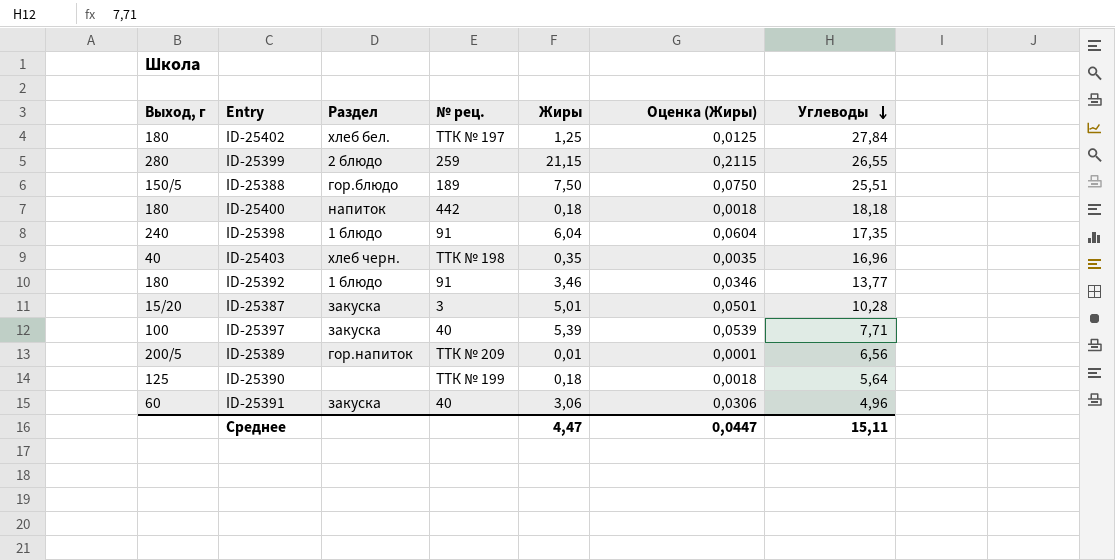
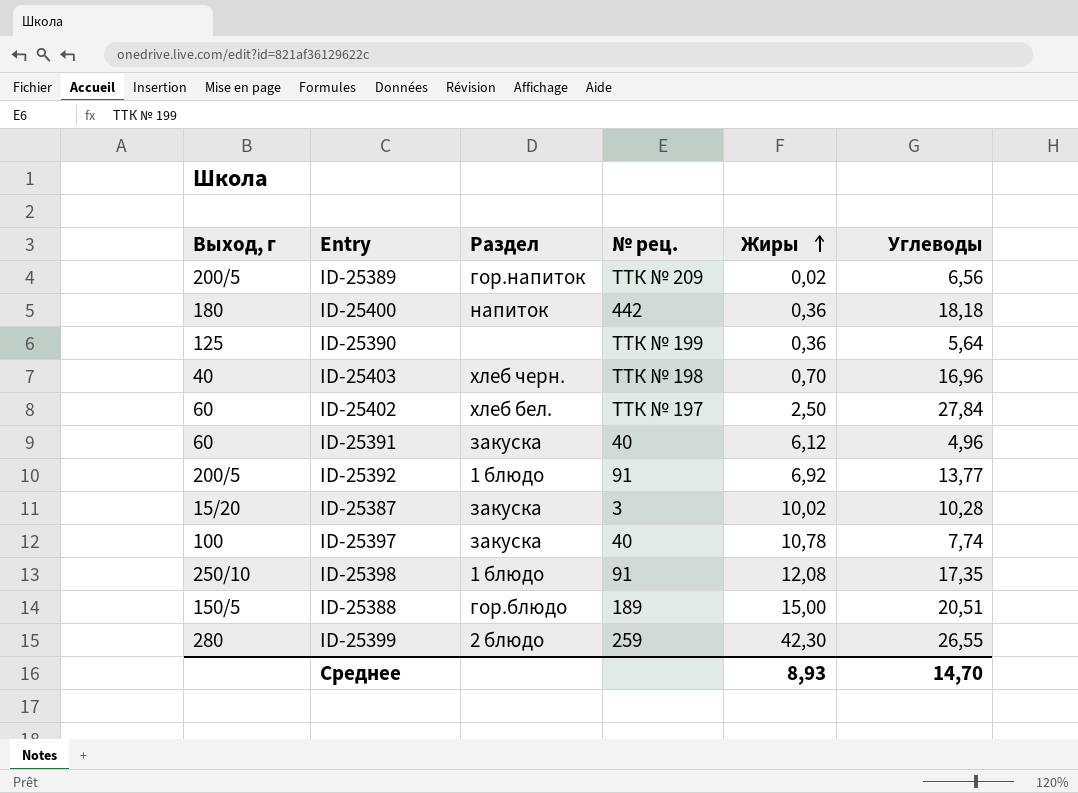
row order: Углеводы descending -> Жиры ascending
column Оценка (Жиры) | formula: [Жиры] * 0,01 -> none
ID-25389 | Жиры: 0,01 -> 0,02
ID-25400 | Жиры: 0,18 -> 0,36
ID-25390 | Жиры: 0,18 -> 0,36
ID-25403 | Жиры: 0,35 -> 0,70
ID-25402 | Выход, г: 180 -> 60
ID-25402 | Жиры: 1,25 -> 2,50
ID-25391 | Жиры: 3,06 -> 6,12
ID-25392 | Выход, г: 180 -> 200/5
ID-25392 | Жиры: 3,46 -> 6,92
ID-25387 | Жиры: 5,01 -> 10,02
ID-25397 | Жиры: 5,39 -> 10,78
ID-25397 | Углеводы: 7,71 -> 7,74
ID-25398 | Выход, г: 240 -> 250/10
ID-25398 | Жиры: 6,04 -> 12,08
ID-25388 | Жиры: 7,50 -> 15,00
ID-25388 | Углеводы: 25,51 -> 20,51
ID-25399 | Жиры: 21,15 -> 42,30
Среднее | Жиры: 4,47 -> 8,93
Среднее | Углеводы: 15,11 -> 14,70

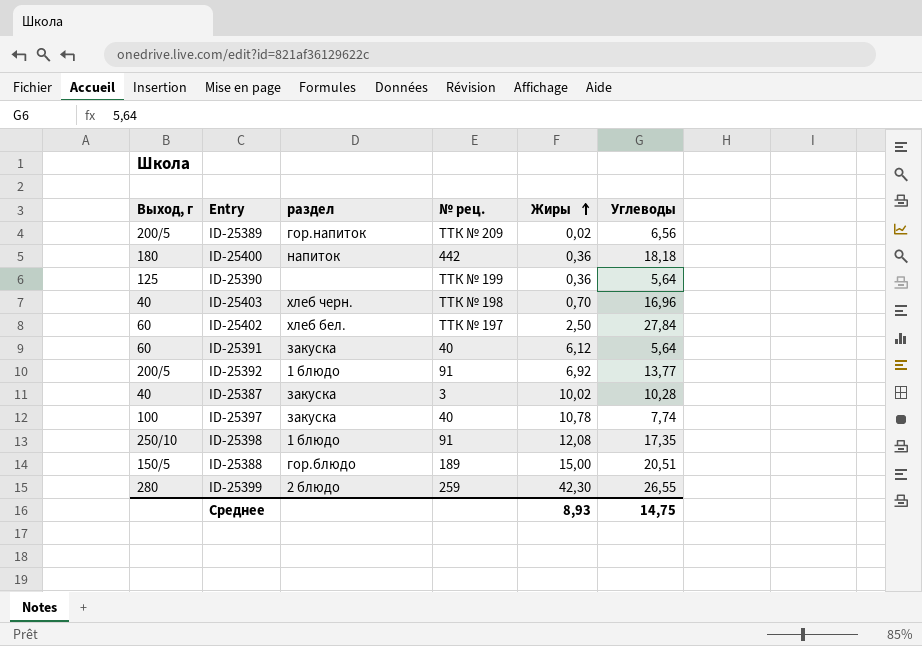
column name: Раздел -> раздел
ID-25391 | Углеводы: 4,96 -> 5,64
ID-25387 | Выход, г: 15/20 -> 40
Среднее | Углеводы: 14,70 -> 14,75

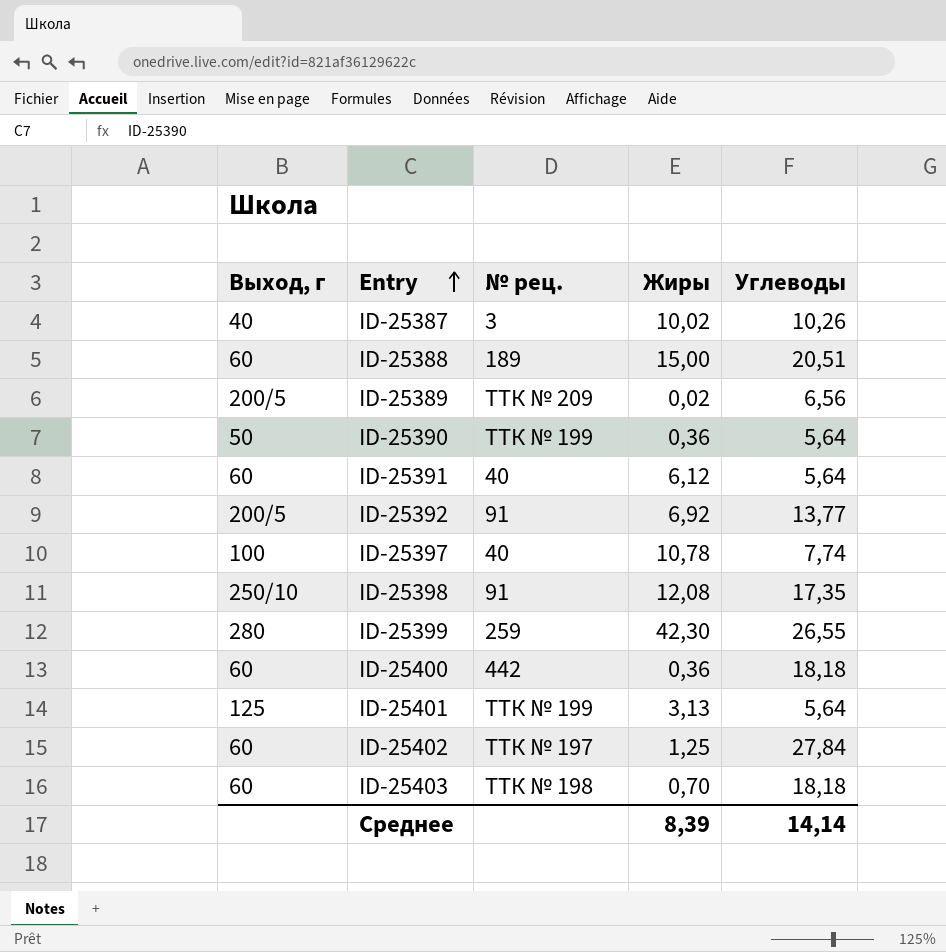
row order: Жиры ascending -> Entry ascending
column раздел | position: 3 -> none
ID-25387 | Углеводы: 10,28 -> 10,26
ID-25388 | Выход, г: 150/5 -> 60
ID-25390 | Выход, г: 125 -> 50
ID-25400 | Выход, г: 180 -> 60
row ID-25401: none -> 125 | ТТК № 199 | 3,13 | 5,64
ID-25402 | Жиры: 2,50 -> 1,25
ID-25403 | Выход, г: 40 -> 60
ID-25403 | Углеводы: 16,96 -> 18,18
Среднее | Жиры: 8,93 -> 8,39
Среднее | Углеводы: 14,75 -> 14,14

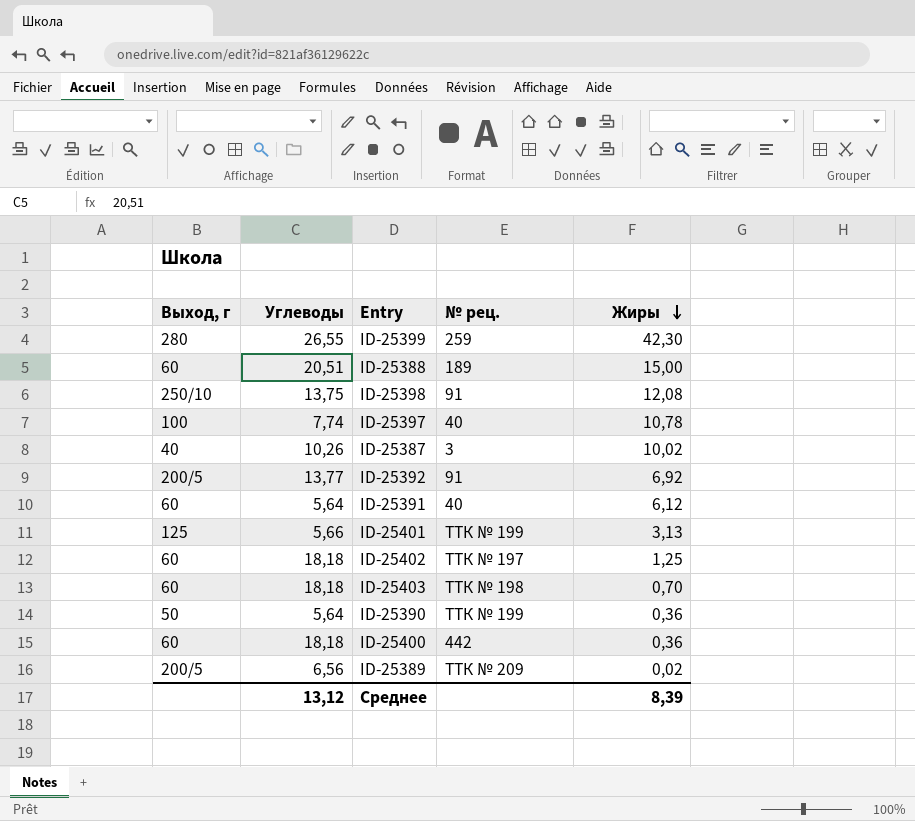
row order: Entry ascending -> Жиры descending
column Углеводы | position: 5 -> 2
ID-25398 | Углеводы: 17,35 -> 13,75
ID-25401 | Углеводы: 5,64 -> 5,66
ID-25402 | Углеводы: 27,84 -> 18,18
Среднее | Углеводы: 14,14 -> 13,12

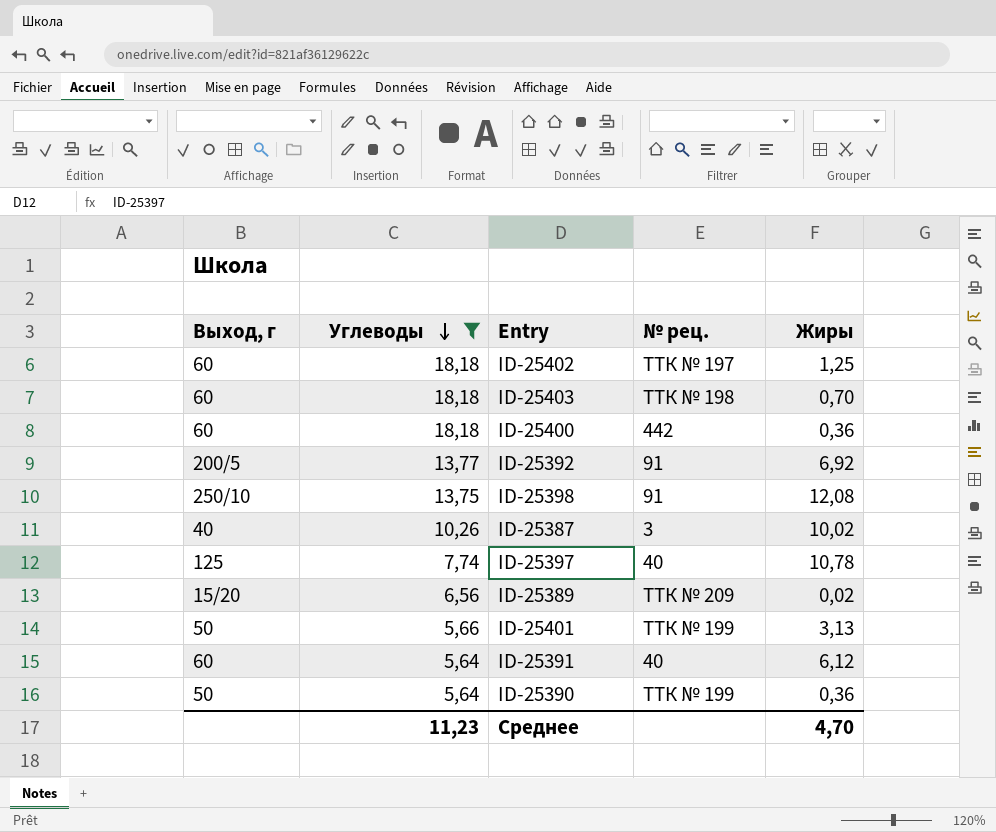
filter: none -> Углеводы <= 18,18
row order: Жиры descending -> Углеводы descending
ID-25397 | Выход, г: 100 -> 125
ID-25389 | Выход, г: 200/5 -> 15/20
ID-25401 | Выход, г: 125 -> 50
Среднее | Углеводы: 13,12 -> 11,23
Среднее | Жиры: 8,39 -> 4,70

